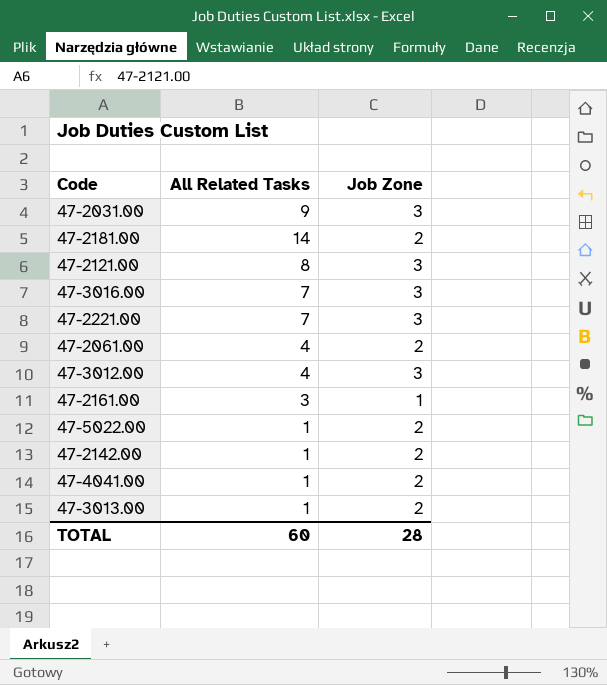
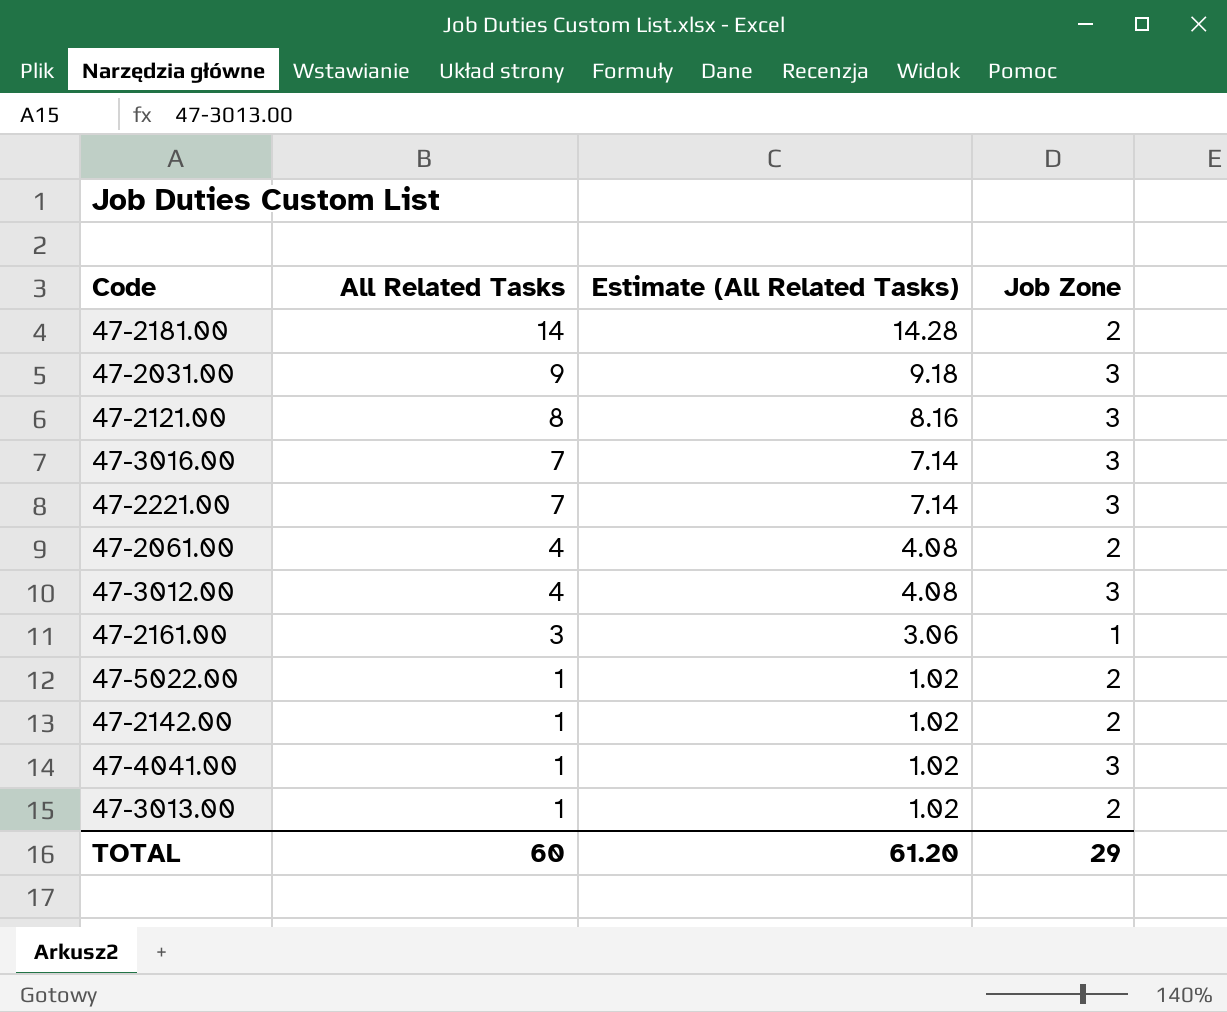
row order: none -> All Related Tasks descending
column Estimate (All Related Tasks) | formula: none -> [All Related Tasks] * 1.02
47-4041.00 | Job Zone: 2 -> 3
TOTAL | Job Zone: 28 -> 29

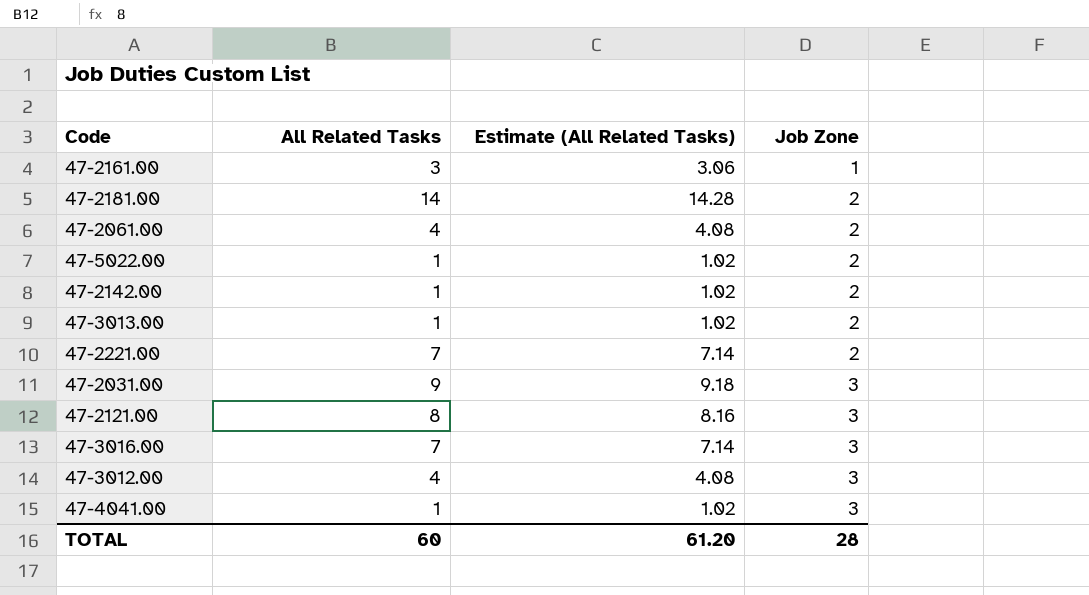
row order: All Related Tasks descending -> Job Zone ascending
47-2221.00 | Job Zone: 3 -> 2
TOTAL | Job Zone: 29 -> 28

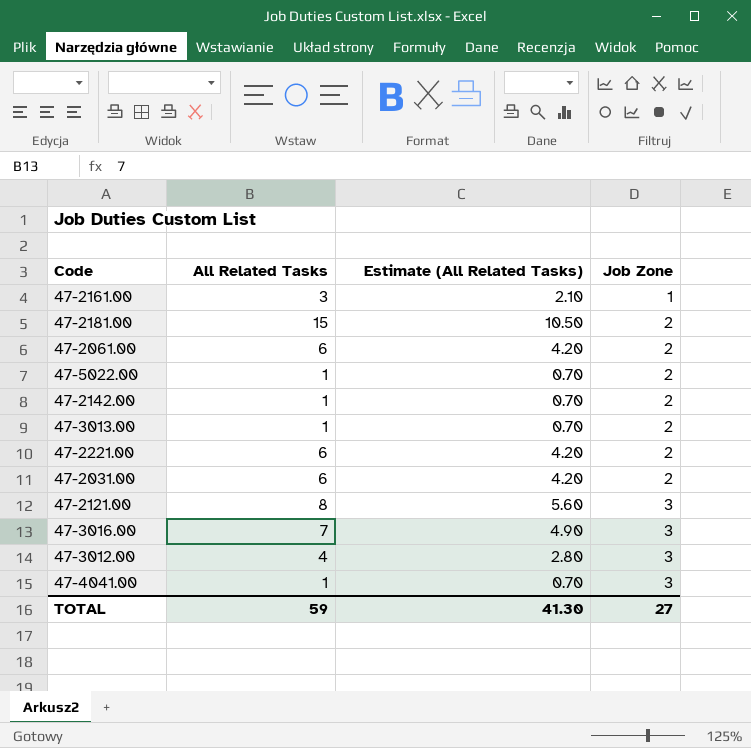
column Estimate (All Related Tasks) | formula: [All Related Tasks] * 1.02 -> [All Related Tasks] * 0.7
47-2181.00 | All Related Tasks: 14 -> 15
47-2061.00 | All Related Tasks: 4 -> 6
47-2221.00 | All Related Tasks: 7 -> 6
47-2031.00 | All Related Tasks: 9 -> 6
47-2031.00 | Job Zone: 3 -> 2
TOTAL | All Related Tasks: 60 -> 59
TOTAL | Estimate (All Related Tasks): 61.20 -> 41.30
TOTAL | Job Zone: 28 -> 27

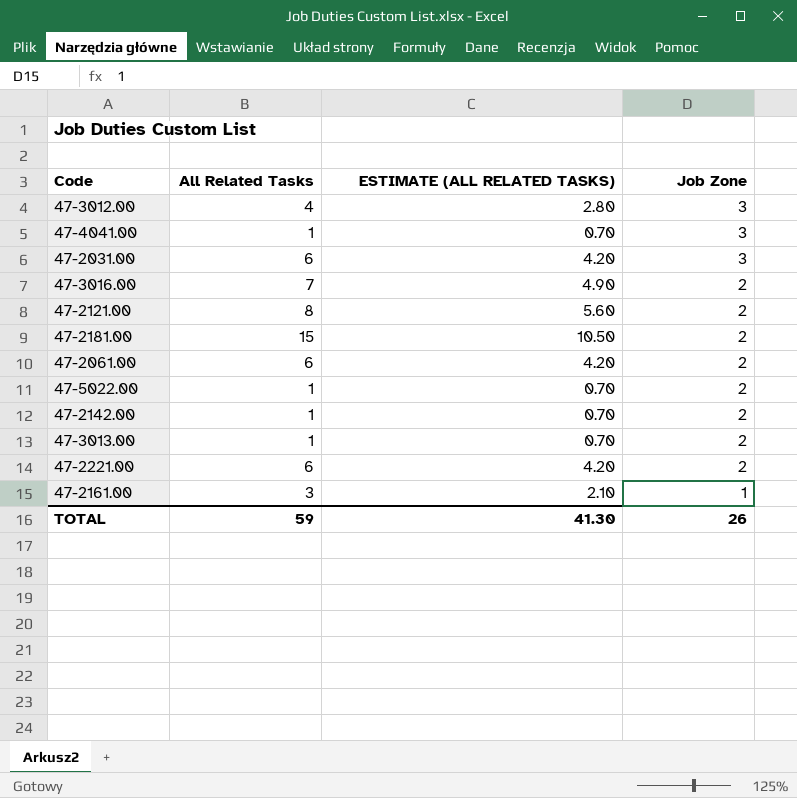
row order: Job Zone ascending -> Job Zone descending
column name: Estimate (All Related Tasks) -> ESTIMATE (ALL RELATED TASKS)
47-2031.00 | Job Zone: 2 -> 3
47-3016.00 | Job Zone: 3 -> 2
47-2121.00 | Job Zone: 3 -> 2
TOTAL | Job Zone: 27 -> 26

